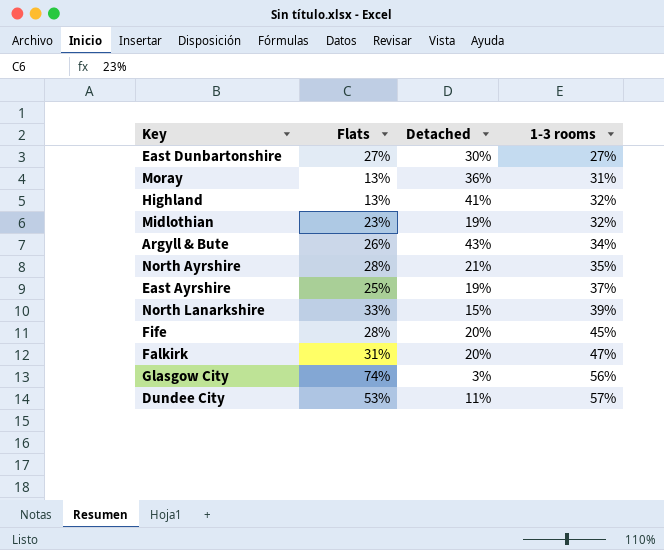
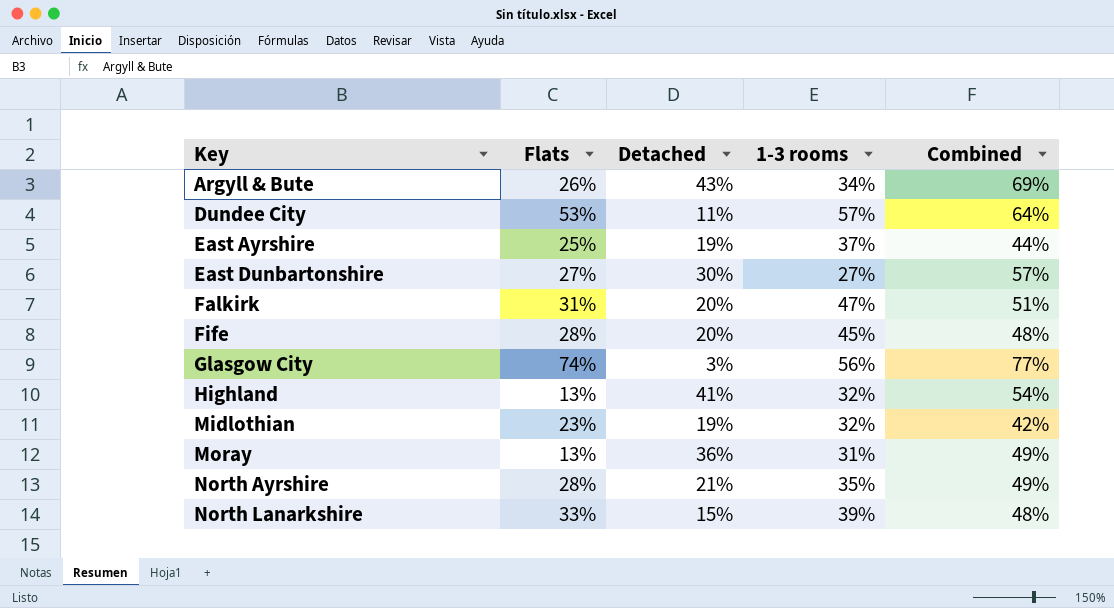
row order: 1-3 rooms ascending -> Key ascending
column Combined | formula: none -> [Flats] + [Detached]

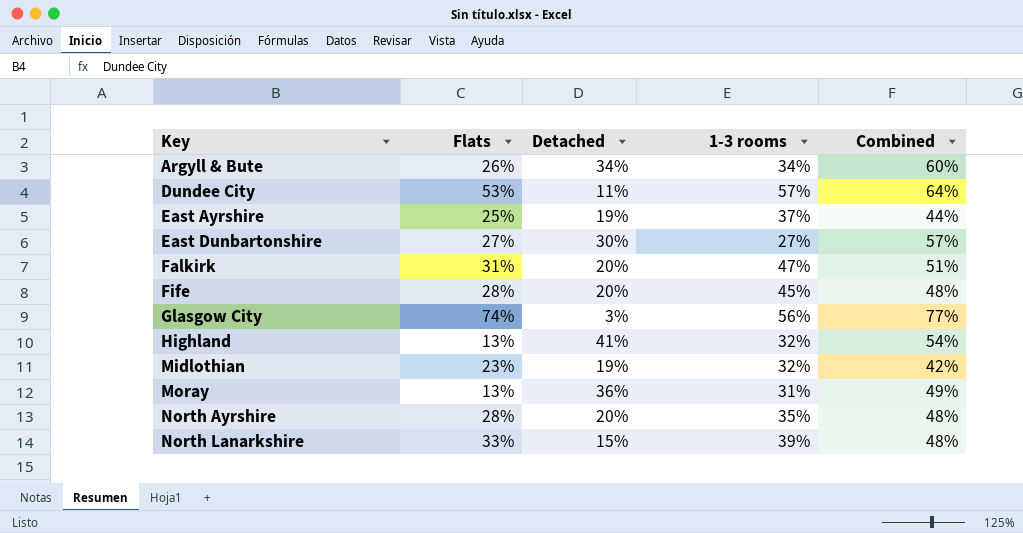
Argyll & Bute | Detached: 43% -> 34%
Argyll & Bute | Combined: 69% -> 60%
North Ayrshire | Detached: 21% -> 20%
North Ayrshire | Combined: 49% -> 48%

